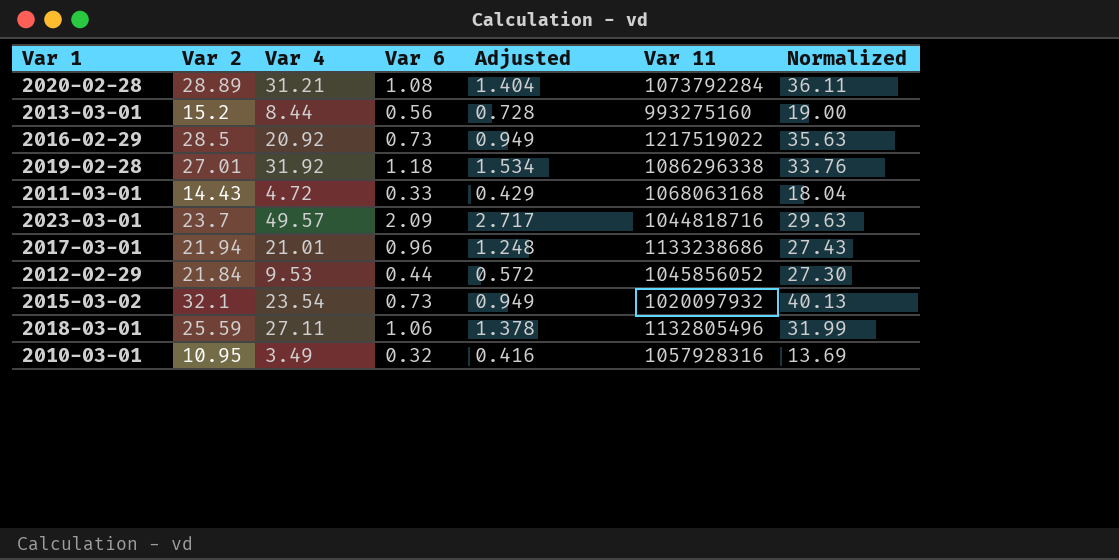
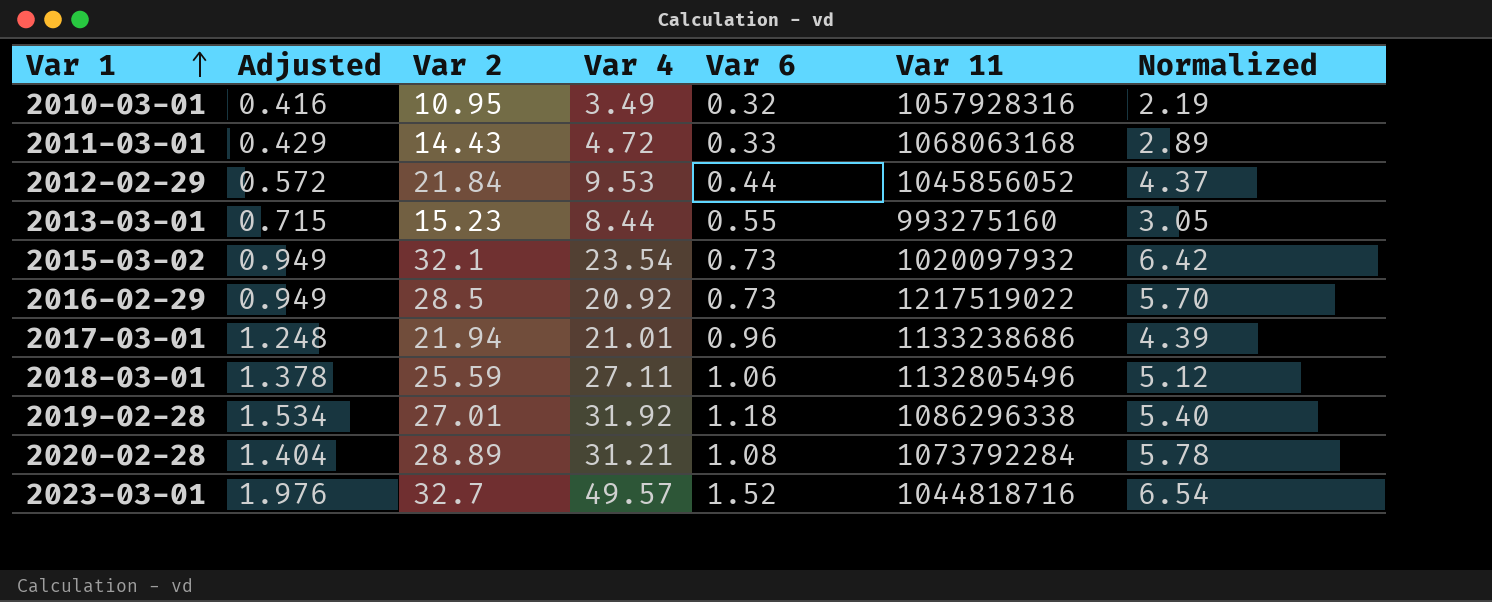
row order: none -> Var 1 ascending
column Adjusted | position: 5 -> 2
column Normalized | formula: [Var 2] * 1.25 -> [Var 2] * 0.2
2013-03-01 | Adjusted: 0.728 -> 0.715
2013-03-01 | Var 2: 15.2 -> 15.23
2013-03-01 | Var 6: 0.56 -> 0.55
2023-03-01 | Adjusted: 2.717 -> 1.976
2023-03-01 | Var 2: 23.7 -> 32.7
2023-03-01 | Var 6: 2.09 -> 1.52

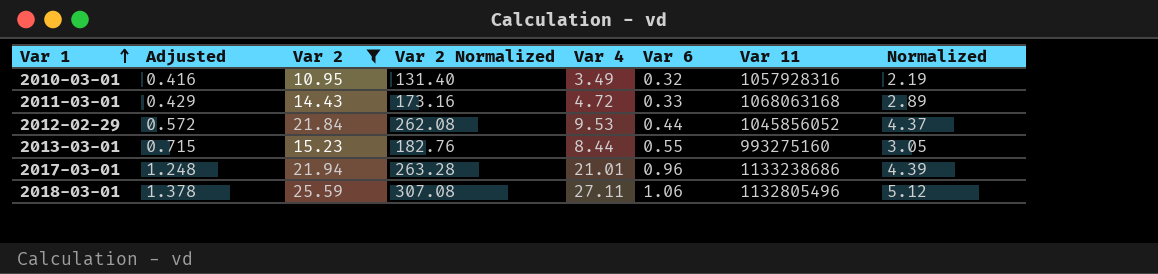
filter: none -> Var 2 <= 25.59
column Var 2 Normalized | formula: none -> [Var 2] * 12

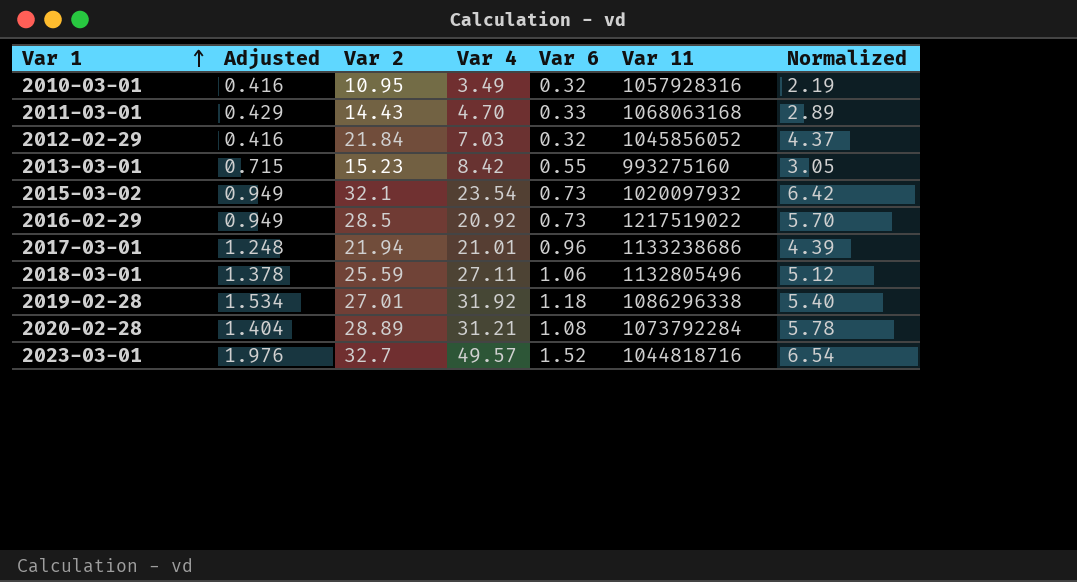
filter: Var 2 <= 25.59 -> none
column Var 2 Normalized | formula: [Var 2] * 12 -> none
2011-03-01 | Var 4: 4.72 -> 4.70
2012-02-29 | Adjusted: 0.572 -> 0.416
2012-02-29 | Var 4: 9.53 -> 7.03
2012-02-29 | Var 6: 0.44 -> 0.32
2013-03-01 | Var 4: 8.44 -> 8.42

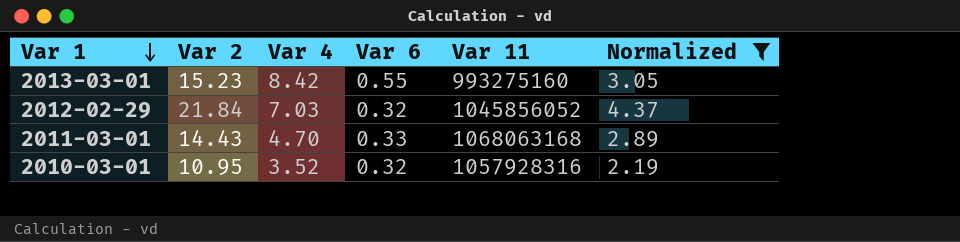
filter: none -> Normalized <= 4.37
row order: Var 1 ascending -> Var 1 descending
column Adjusted | formula: [Var 6] * 1.3 -> none
2010-03-01 | Var 4: 3.49 -> 3.52

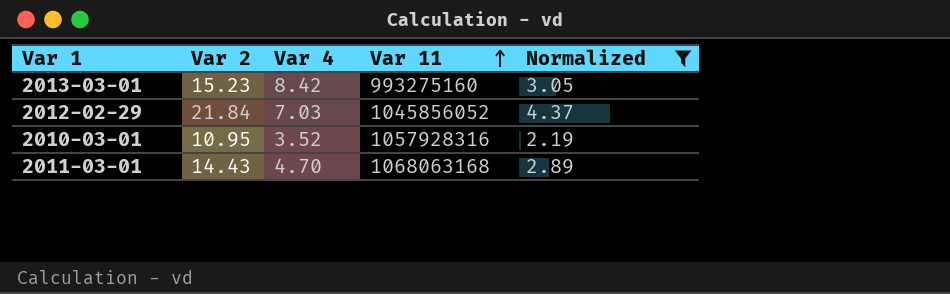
row order: Var 1 descending -> Var 11 ascending
column Var 6 | formula: [Var 4] / [Var 2] -> none

